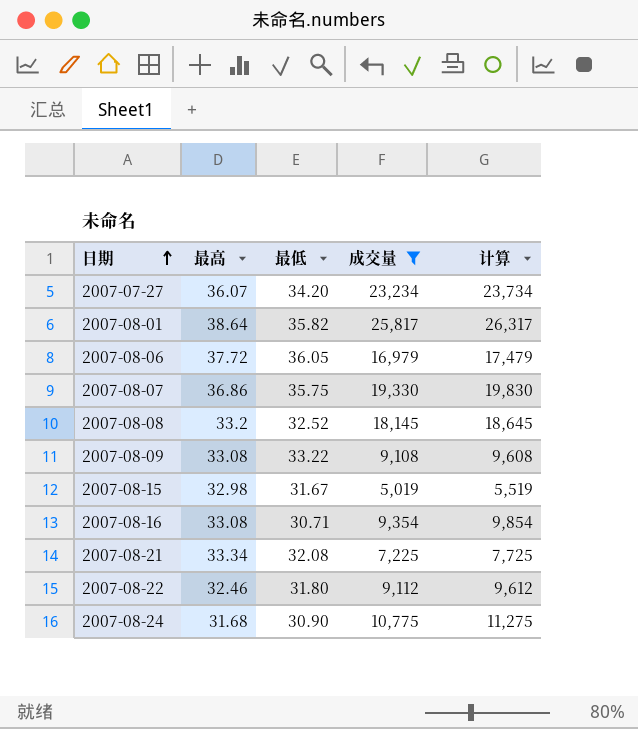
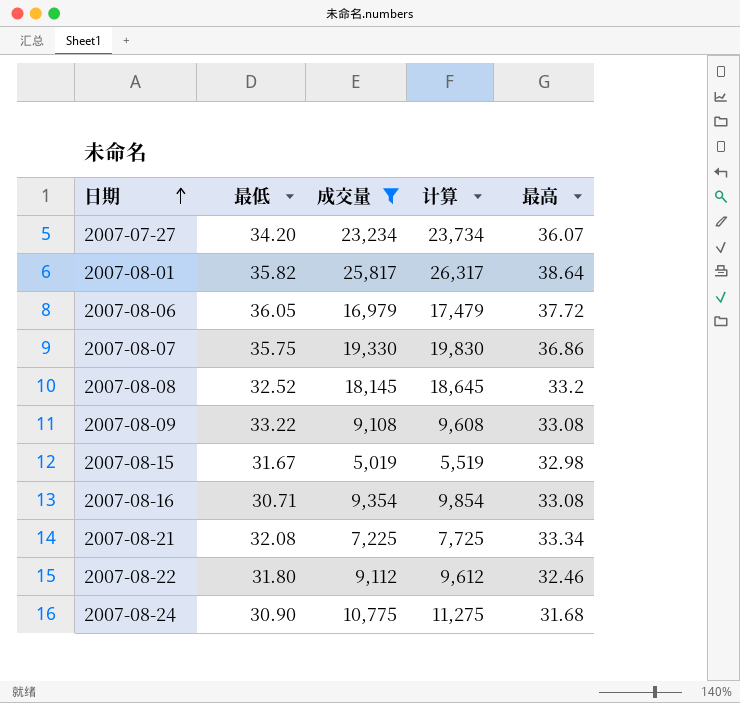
column 最高 | position: 2 -> 5

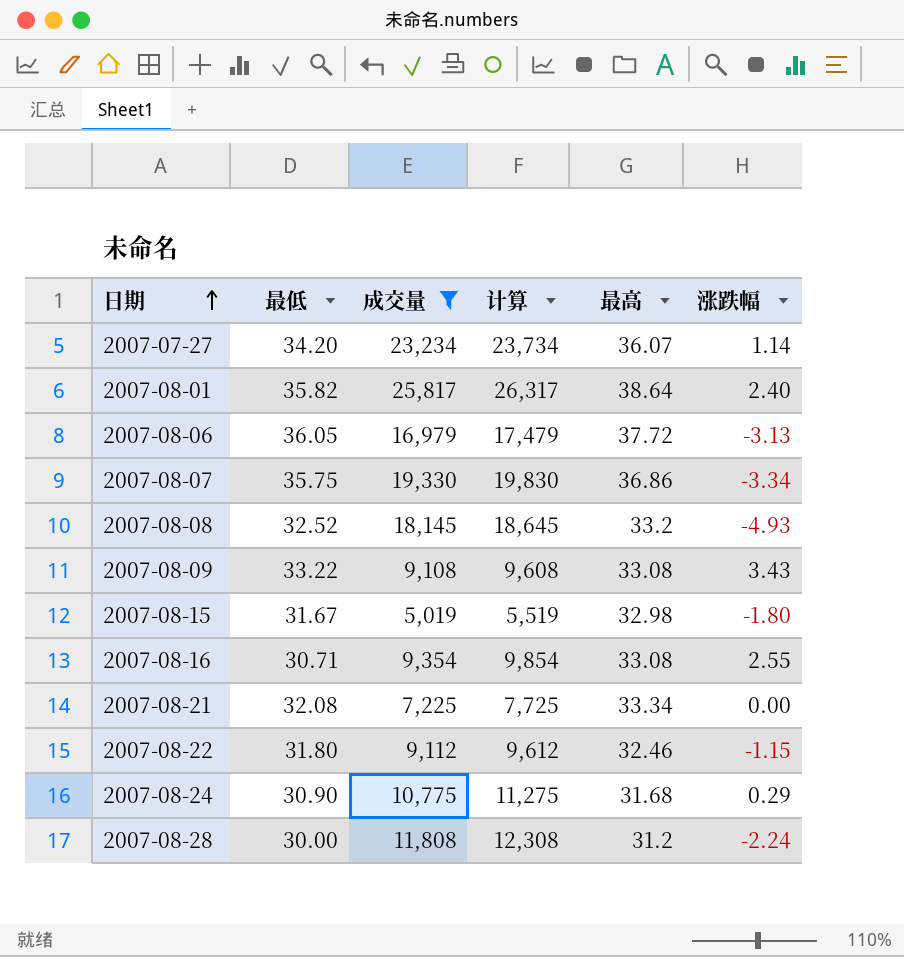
column 涨跌幅 | position: none -> 6
row 2007-08-28: none -> 30.00 | 11,808 | 12,308 | 31.2 | -2.24

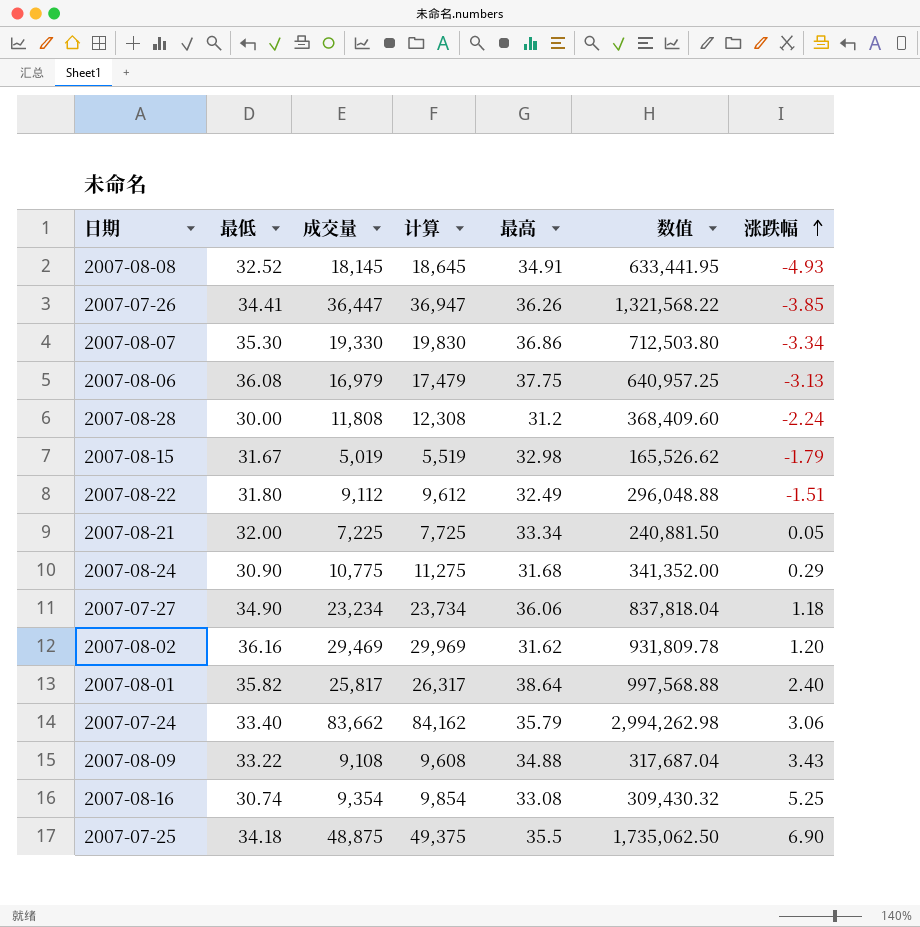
filter: 成交量 <= 25,817 -> none
row order: 日期 ascending -> 涨跌幅 ascending
column 数值 | formula: none -> [成交量] * [最高]
2007-08-08 | 最高: 33.2 -> 34.91
2007-08-07 | 最低: 35.75 -> 35.30
2007-08-06 | 最低: 36.05 -> 36.08
2007-08-06 | 最高: 37.72 -> 37.75
2007-08-15 | 涨跌幅: -1.80 -> -1.79
2007-08-22 | 最高: 32.46 -> 32.49
2007-08-22 | 涨跌幅: -1.15 -> -1.51
2007-08-21 | 最低: 32.08 -> 32.00
2007-08-21 | 涨跌幅: 0.00 -> 0.05
2007-07-27 | 最低: 34.20 -> 34.90
2007-07-27 | 最高: 36.07 -> 36.06
2007-07-27 | 涨跌幅: 1.14 -> 1.18
2007-08-09 | 最高: 33.08 -> 34.88
2007-08-16 | 最低: 30.71 -> 30.74
2007-08-16 | 涨跌幅: 2.55 -> 5.25

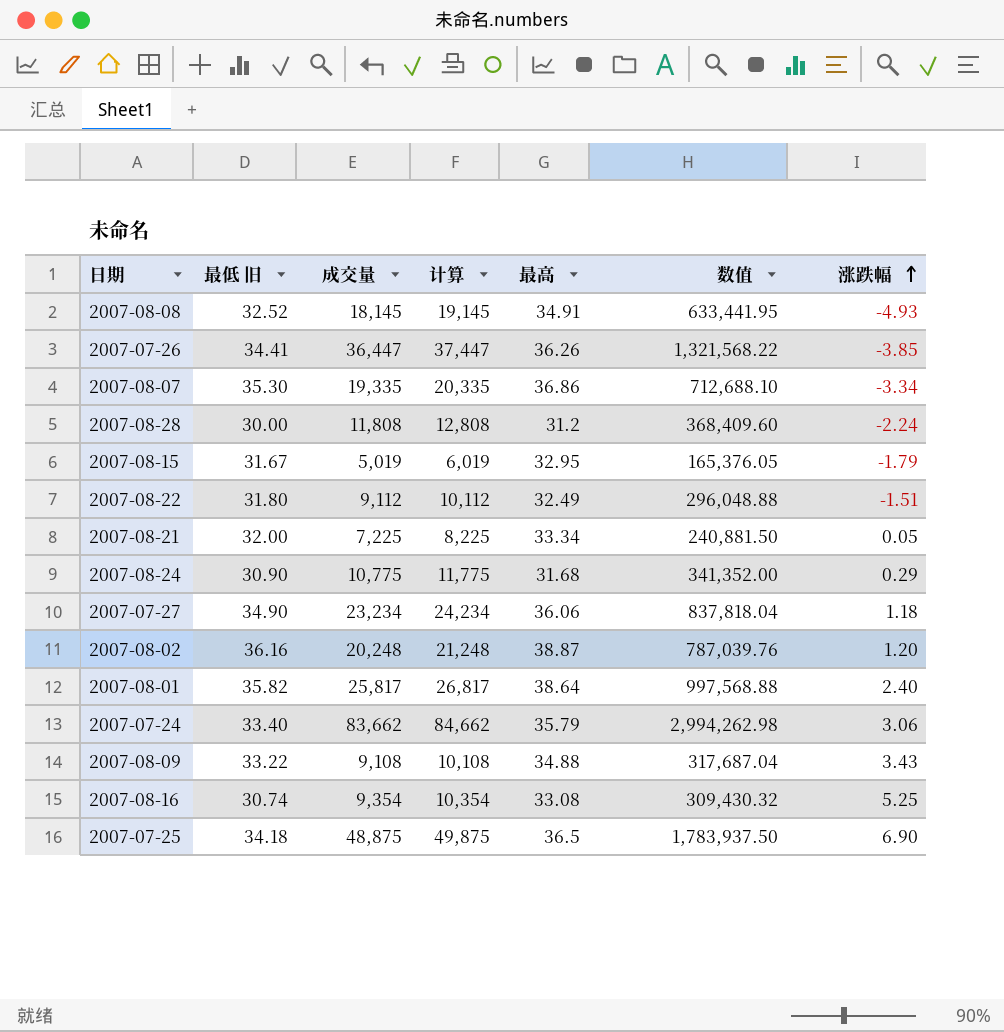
column name: 最低 -> 最低 旧
column 计算 | formula: [成交量] + 500 -> [成交量] + 1000
row 2007-08-06: 36.08 | 16,979 | 17,479 | 37.75 | 640,957.25 | -3.13 -> none
2007-08-07 | 成交量: 19,330 -> 19,335
2007-08-07 | 数值: 712,503.80 -> 712,688.10
2007-08-15 | 最高: 32.98 -> 32.95
2007-08-15 | 数值: 165,526.62 -> 165,376.05
2007-08-02 | 成交量: 29,469 -> 20,248
2007-08-02 | 最高: 31.62 -> 38.87
2007-08-02 | 数值: 931,809.78 -> 787,039.76
2007-07-25 | 最高: 35.5 -> 36.5
2007-07-25 | 数值: 1,735,062.50 -> 1,783,937.50

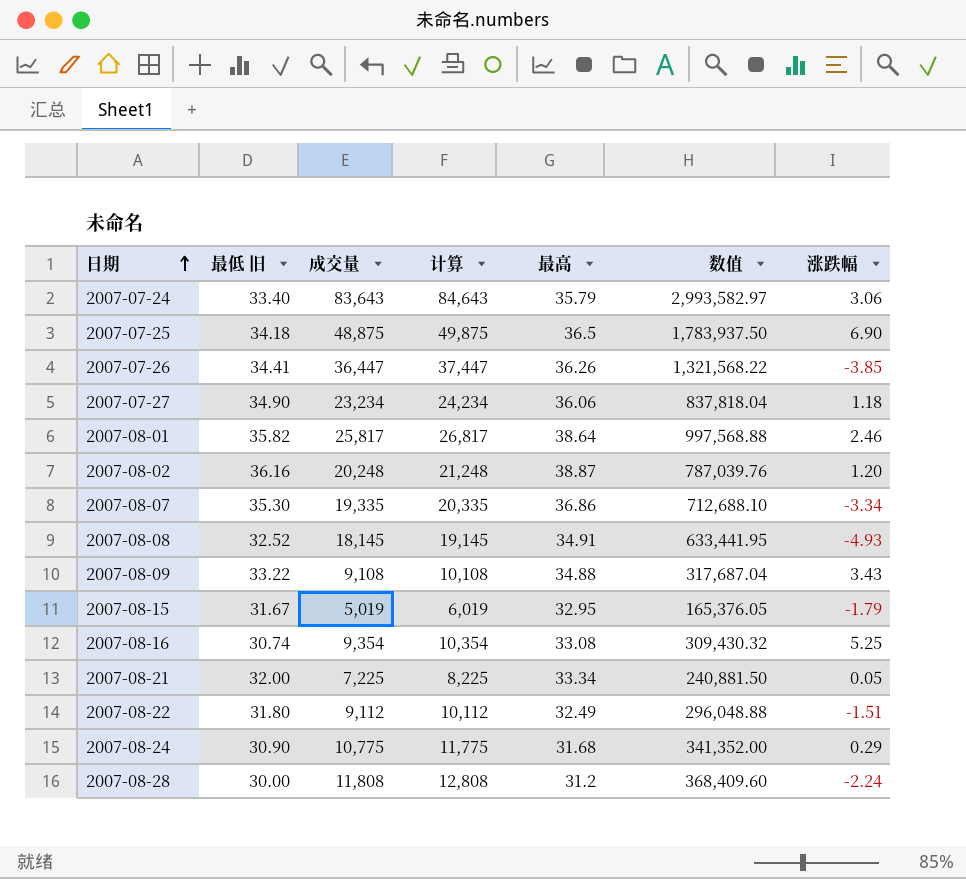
row order: 涨跌幅 ascending -> 日期 ascending
2007-07-24 | 成交量: 83,662 -> 83,643
2007-07-24 | 计算: 84,662 -> 84,643
2007-07-24 | 数值: 2,994,262.98 -> 2,993,582.97
2007-08-01 | 涨跌幅: 2.40 -> 2.46

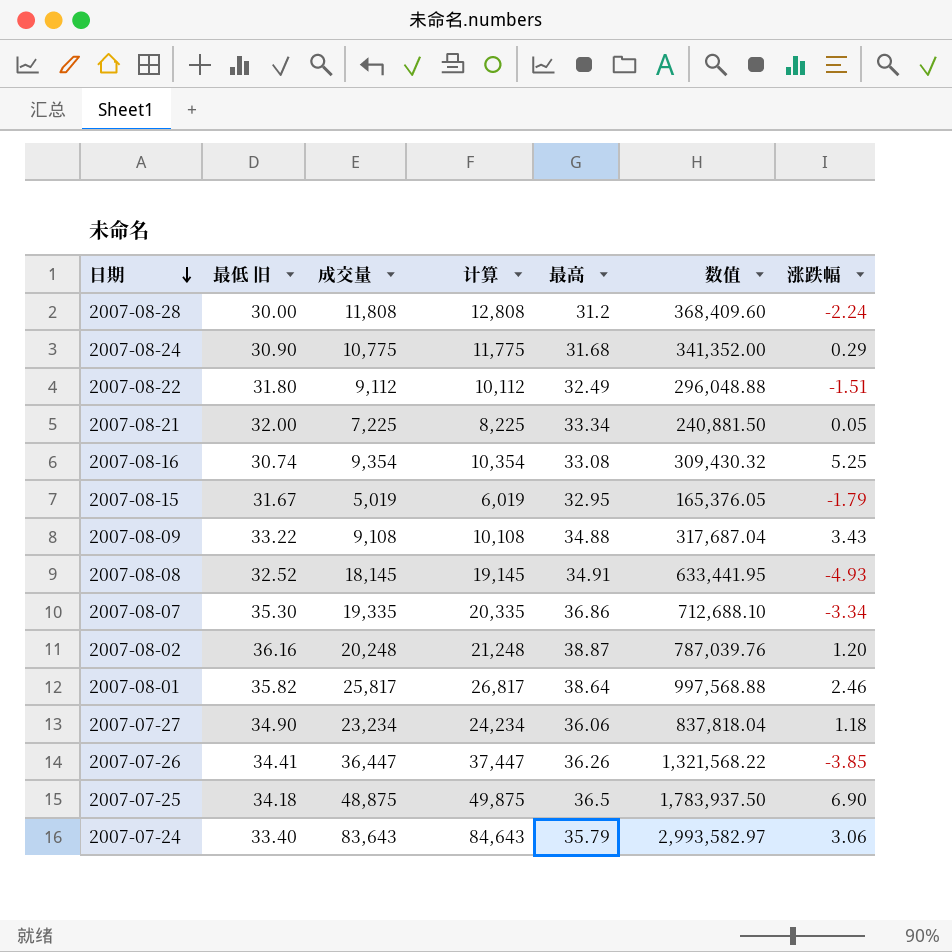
row order: 日期 ascending -> 日期 descending

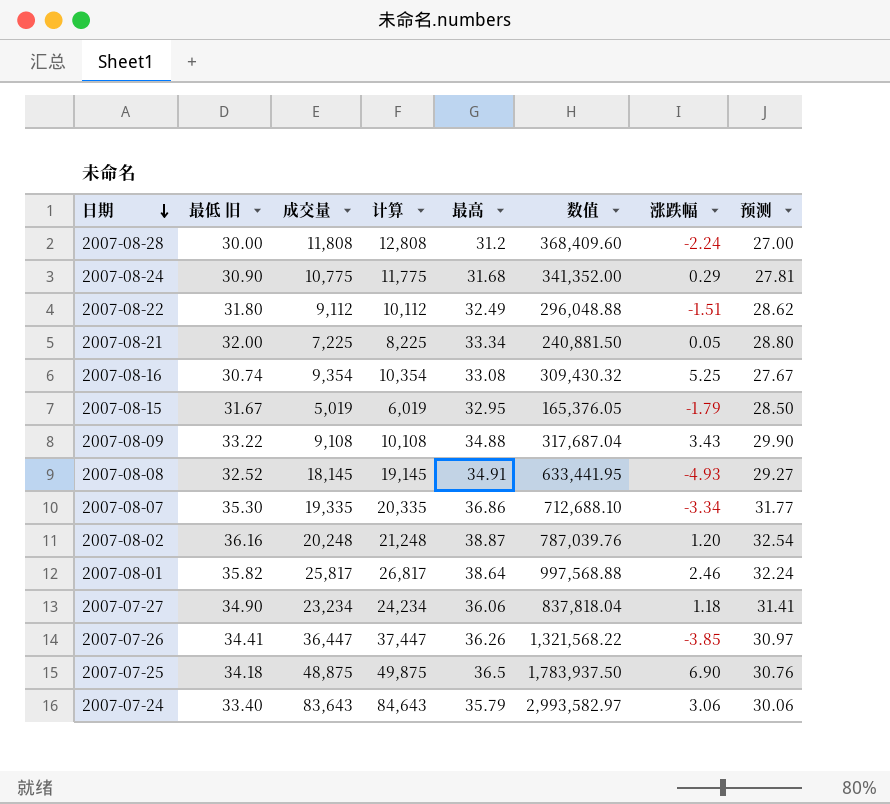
column 预测 | formula: none -> [最低 旧] * 0.9

